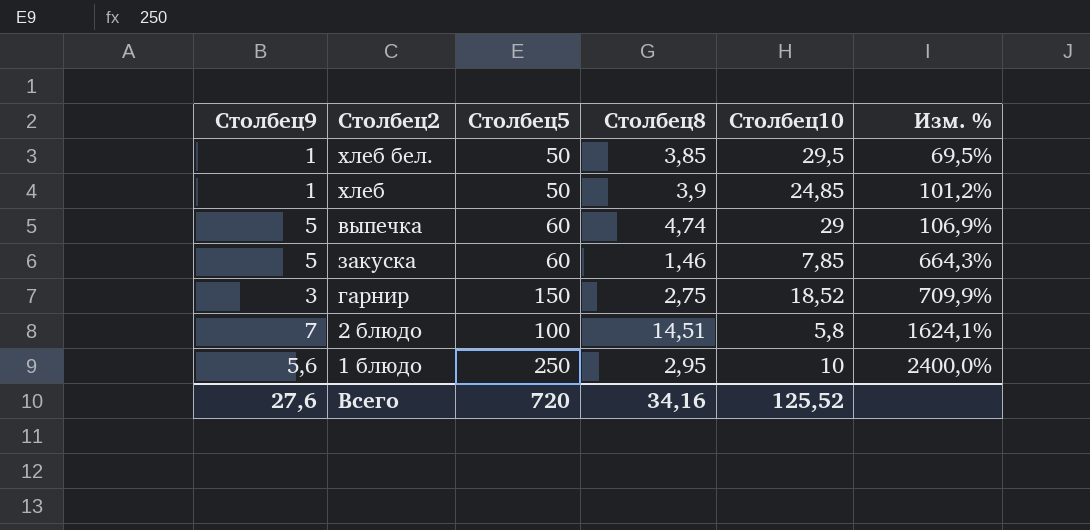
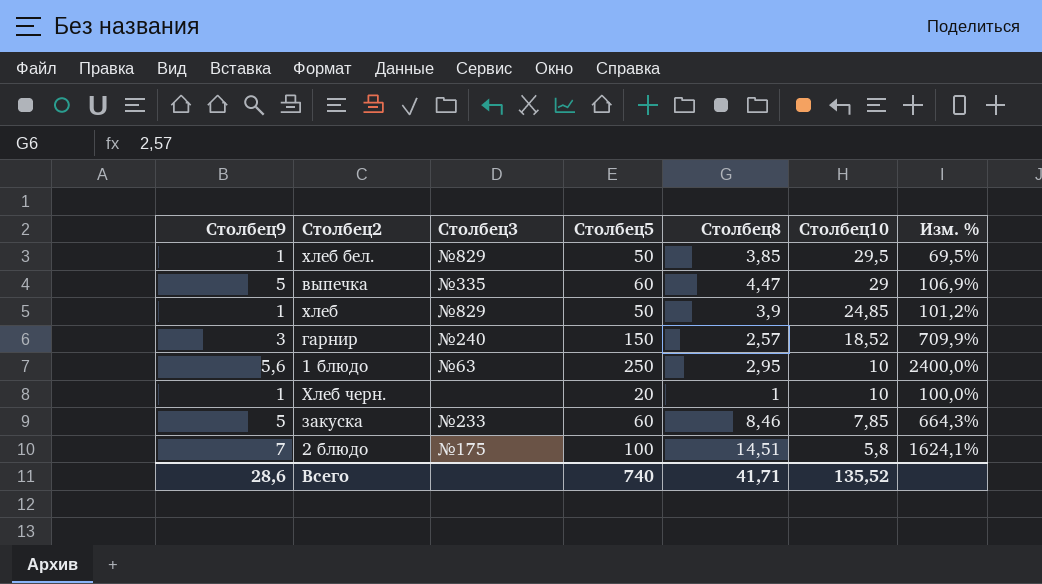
row order: Изм. % ascending -> Столбец10 descending
column Столбец3 | position: none -> 3
выпечка | Столбец8: 4,74 -> 4,47
гарнир | Столбец8: 2,75 -> 2,57
row Хлеб черн.: none -> 1 | none | 20 | 1 | 10 | 100,0%
закуска | Столбец8: 1,46 -> 8,46
Всего | Столбец9: 27,6 -> 28,6
Всего | Столбец5: 720 -> 740
Всего | Столбец8: 34,16 -> 41,71
Всего | Столбец10: 125,52 -> 135,52

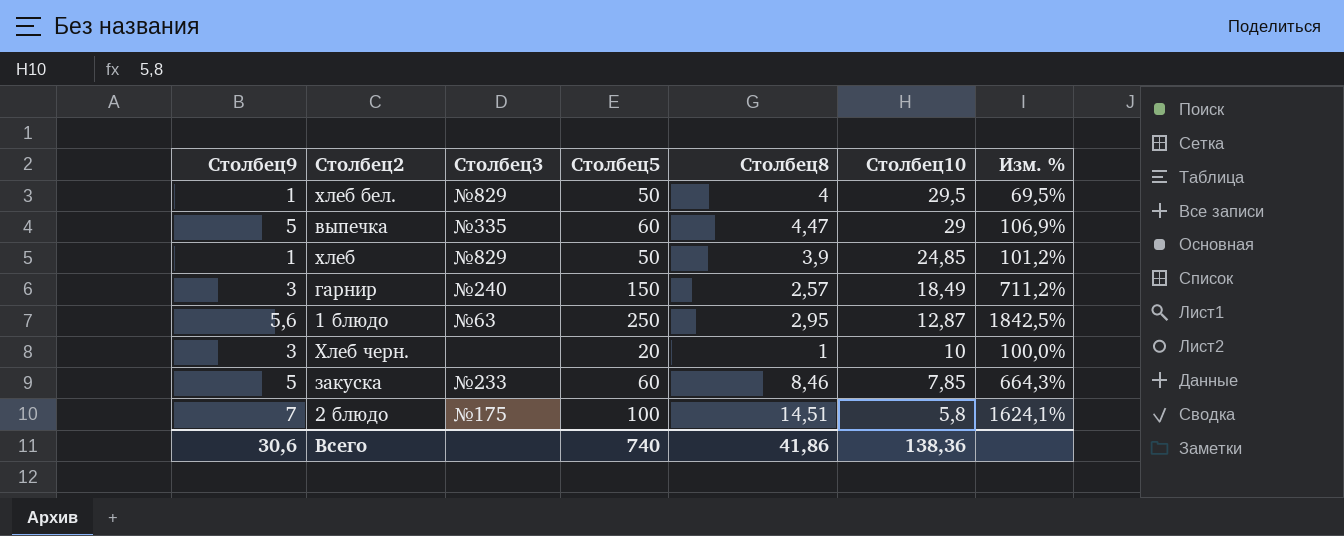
хлеб бел. | Столбец8: 3,85 -> 4
гарнир | Столбец10: 18,52 -> 18,49
гарнир | Изм. %: 709,9% -> 711,2%
1 блюдо | Столбец10: 10 -> 12,87
1 блюдо | Изм. %: 2400,0% -> 1842,5%
Хлеб черн. | Столбец9: 1 -> 3
Всего | Столбец9: 28,6 -> 30,6
Всего | Столбец8: 41,71 -> 41,86
Всего | Столбец10: 135,52 -> 138,36

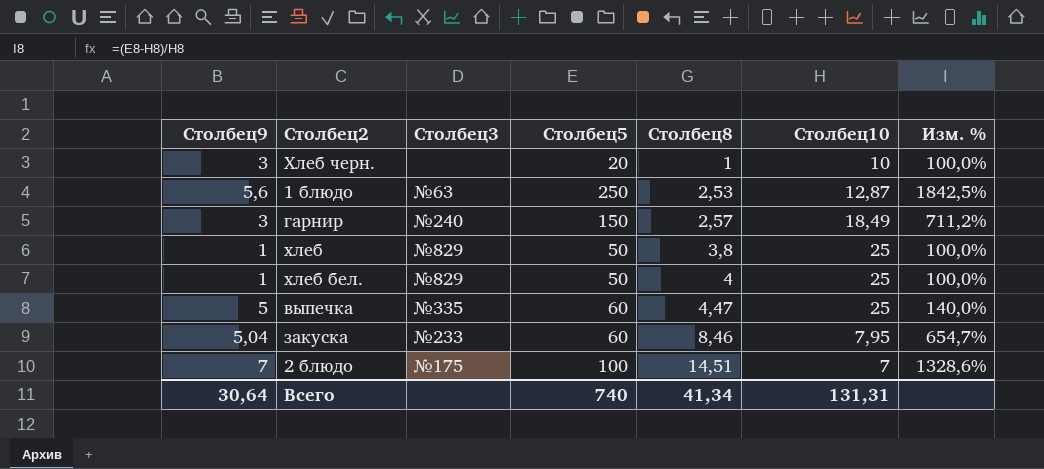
row order: Столбец10 descending -> Столбец8 ascending
1 блюдо | Столбец8: 2,95 -> 2,53
хлеб | Столбец8: 3,9 -> 3,8
хлеб | Столбец10: 24,85 -> 25
хлеб | Изм. %: 101,2% -> 100,0%
хлеб бел. | Столбец10: 29,5 -> 25
хлеб бел. | Изм. %: 69,5% -> 100,0%
выпечка | Столбец10: 29 -> 25
выпечка | Изм. %: 106,9% -> 140,0%
закуска | Столбец9: 5 -> 5,04
закуска | Столбец10: 7,85 -> 7,95
закуска | Изм. %: 664,3% -> 654,7%
2 блюдо | Столбец10: 5,8 -> 7
2 блюдо | Изм. %: 1624,1% -> 1328,6%
Всего | Столбец9: 30,6 -> 30,64
Всего | Столбец8: 41,86 -> 41,34
Всего | Столбец10: 138,36 -> 131,31

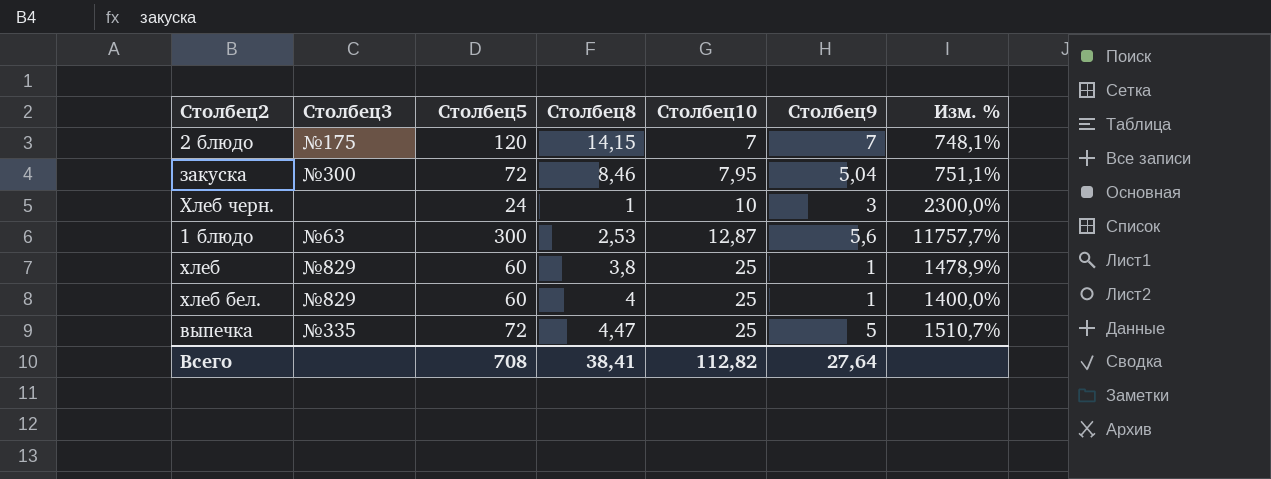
row order: Столбец8 ascending -> Столбец10 ascending
column Столбец9 | position: 1 -> 6
column Изм. % | formula: ([Столбец5] - [Столбец10]) / [Столбец10] -> ([Столбец5] - [Столбец8]) / [Столбец8]
row гарнир: 3 | №240 | 150 | 2,57 | 18,49 | 711,2% -> none
2 блюдо | Столбец5: 100 -> 120
2 блюдо | Столбец8: 14,51 -> 14,15
закуска | Столбец3: №233 -> №300
закуска | Столбец5: 60 -> 72
Хлеб черн. | Столбец5: 20 -> 24
1 блюдо | Столбец5: 250 -> 300
хлеб | Столбец5: 50 -> 60
хлеб бел. | Столбец5: 50 -> 60
выпечка | Столбец5: 60 -> 72
Всего | Столбец5: 740 -> 708
Всего | Столбец8: 41,34 -> 38,41
Всего | Столбец10: 131,31 -> 112,82
Всего | Столбец9: 30,64 -> 27,64

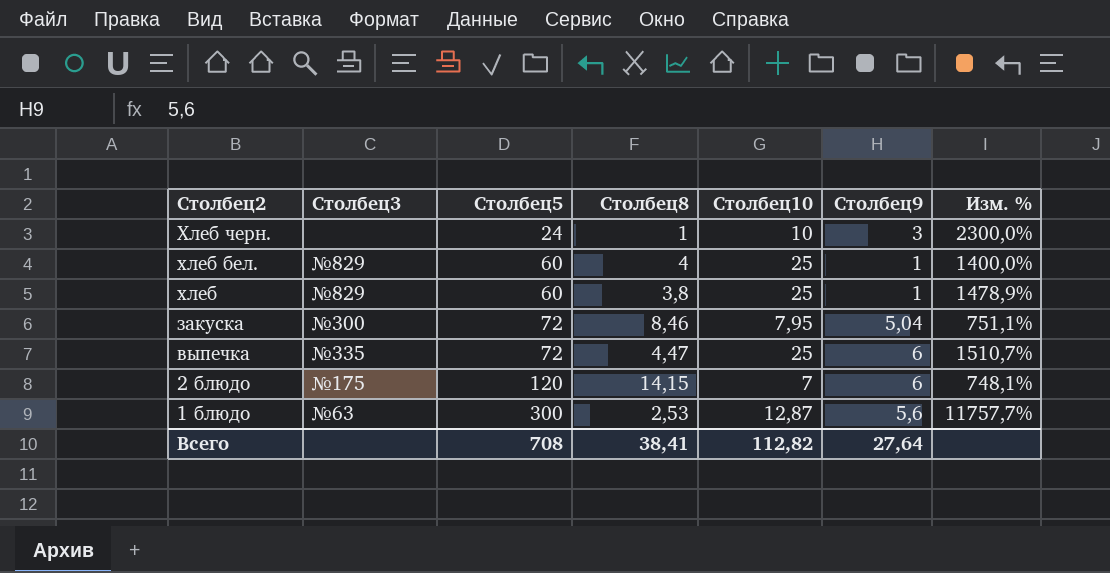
row order: Столбец10 ascending -> Столбец2 descending
выпечка | Столбец9: 5 -> 6
2 блюдо | Столбец9: 7 -> 6

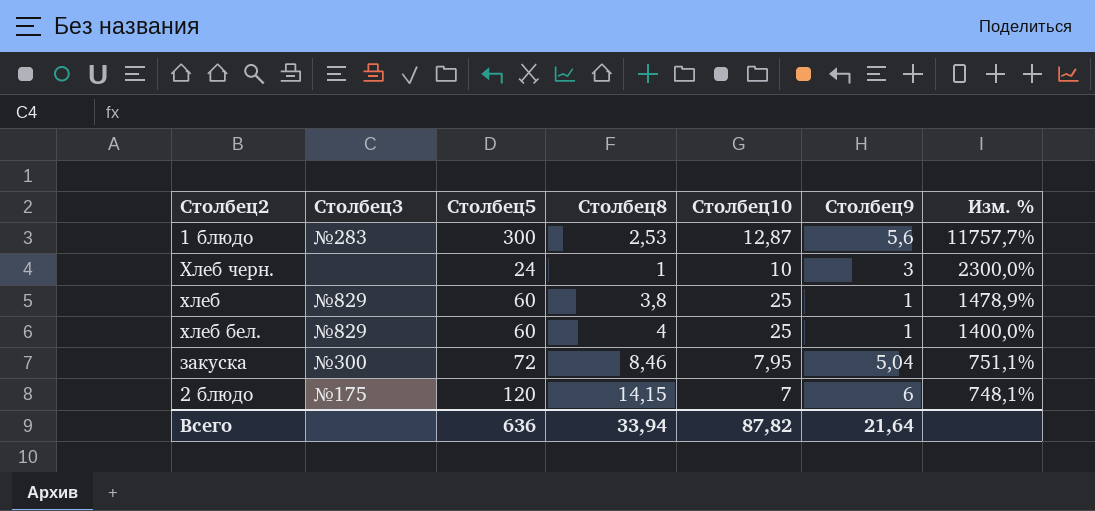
row order: Столбец2 descending -> Изм. % descending
row выпечка: №335 | 72 | 4,47 | 25 | 6 | 1510,7% -> none
1 блюдо | Столбец3: №63 -> №283
Всего | Столбец5: 708 -> 636
Всего | Столбец8: 38,41 -> 33,94
Всего | Столбец10: 112,82 -> 87,82
Всего | Столбец9: 27,64 -> 21,64

